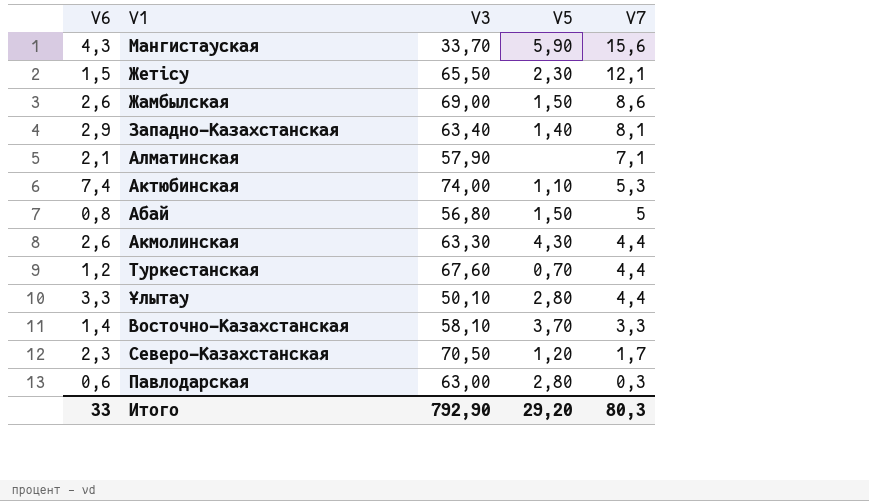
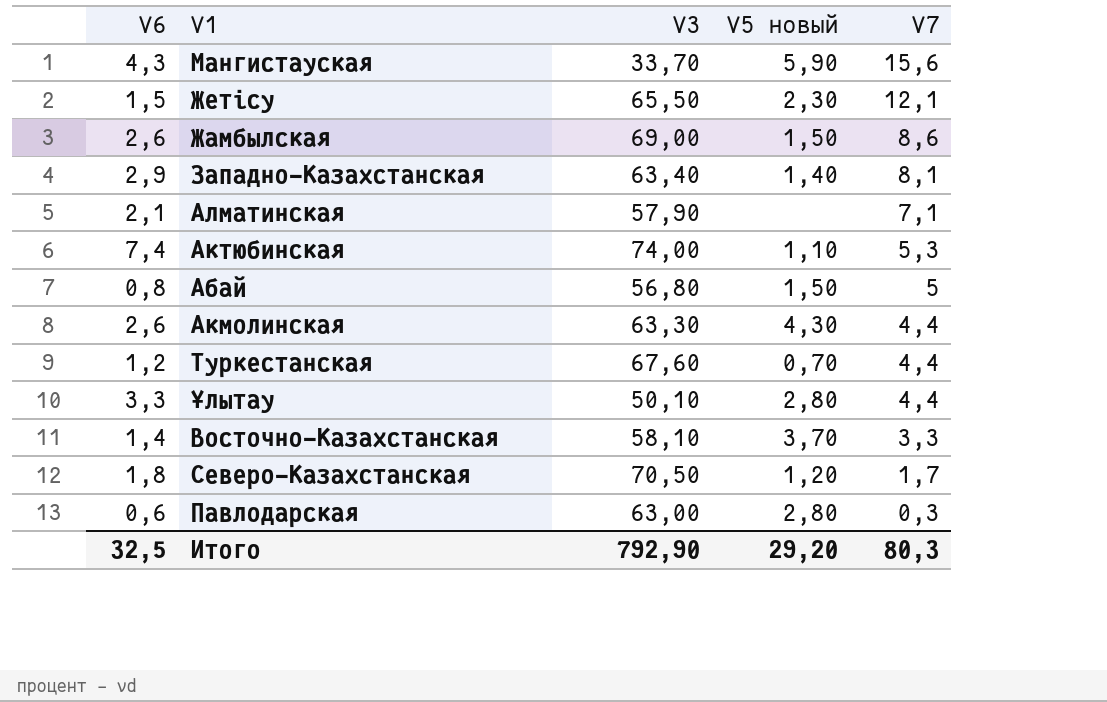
column name: V5 -> V5 новый
Северо-Казахстанская | V6: 2,3 -> 1,8
Итого | V6: 33 -> 32,5

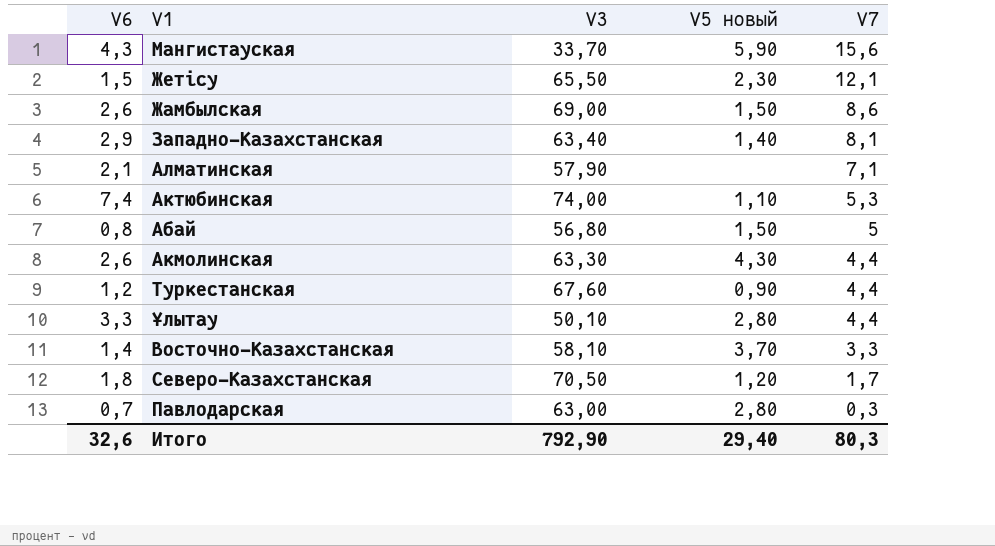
Туркестанская | V5 новый: 0,70 -> 0,90
Павлодарская | V6: 0,6 -> 0,7
Итого | V6: 32,5 -> 32,6
Итого | V5 новый: 29,20 -> 29,40

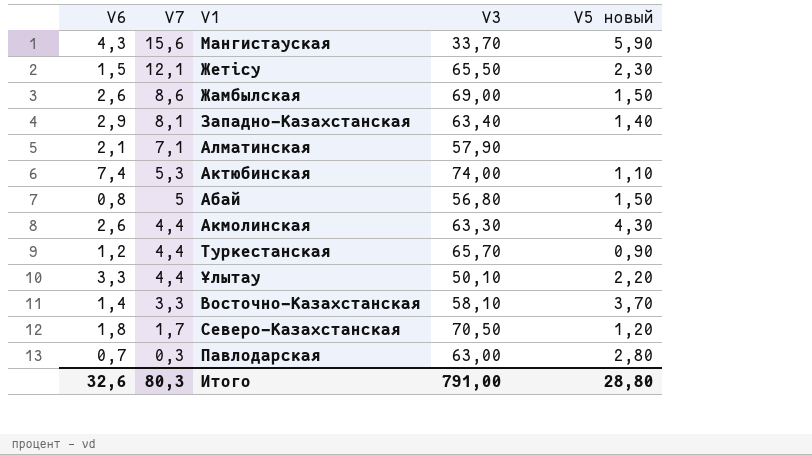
column V7 | position: 5 -> 2
Туркестанская | V3: 67,60 -> 65,70
Ұлытау | V5 новый: 2,80 -> 2,20
Итого | V3: 792,90 -> 791,00
Итого | V5 новый: 29,40 -> 28,80

